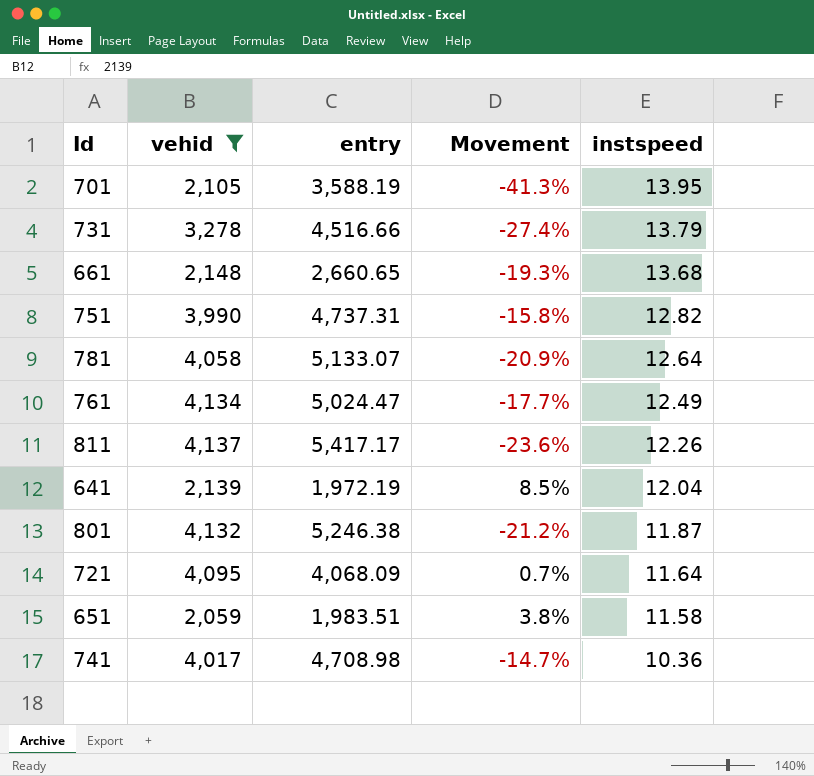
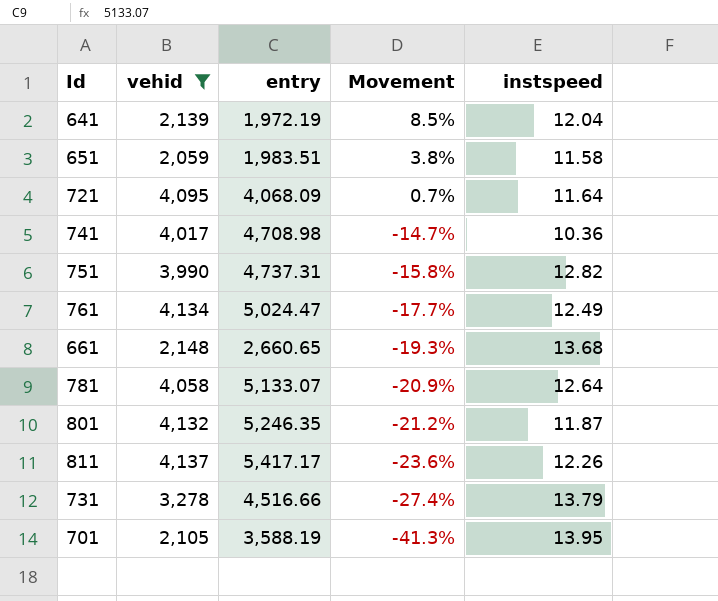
row order: instspeed descending -> Movement descending
801 | entry: 5,246.38 -> 5,246.35

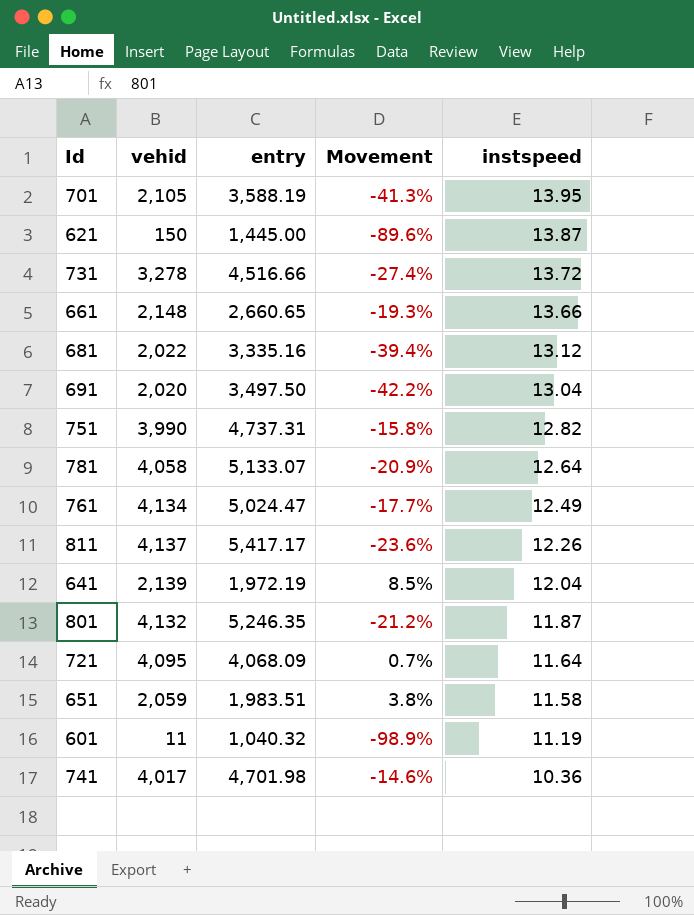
filter: vehid >= 2,059 -> none
row order: Movement descending -> instspeed descending
731 | instspeed: 13.79 -> 13.72
661 | instspeed: 13.68 -> 13.66
741 | entry: 4,708.98 -> 4,701.98
741 | Movement: -14.7% -> -14.6%

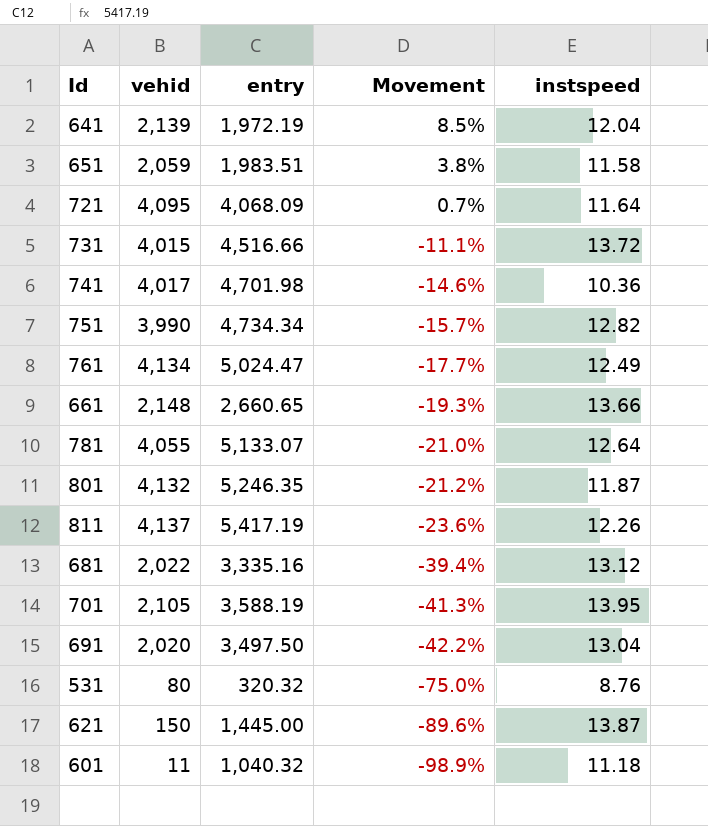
row order: instspeed descending -> Movement descending
731 | vehid: 3,278 -> 4,015
731 | Movement: -27.4% -> -11.1%
751 | entry: 4,737.31 -> 4,734.34
751 | Movement: -15.8% -> -15.7%
781 | vehid: 4,058 -> 4,055
781 | Movement: -20.9% -> -21.0%
811 | entry: 5,417.17 -> 5,417.19
row 531: none -> 80 | 320.32 | -75.0% | 8.76
601 | instspeed: 11.19 -> 11.18

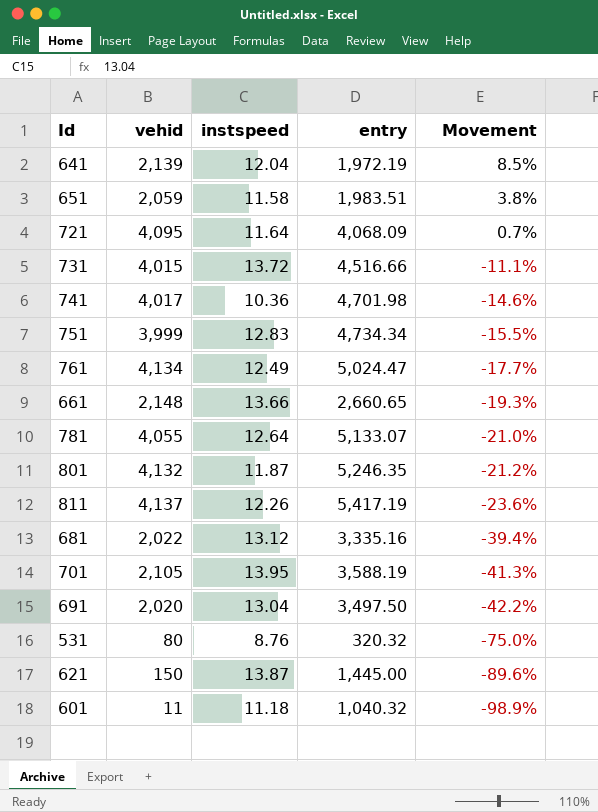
column instspeed | position: 5 -> 3
751 | vehid: 3,990 -> 3,999
751 | instspeed: 12.82 -> 12.83
751 | Movement: -15.7% -> -15.5%

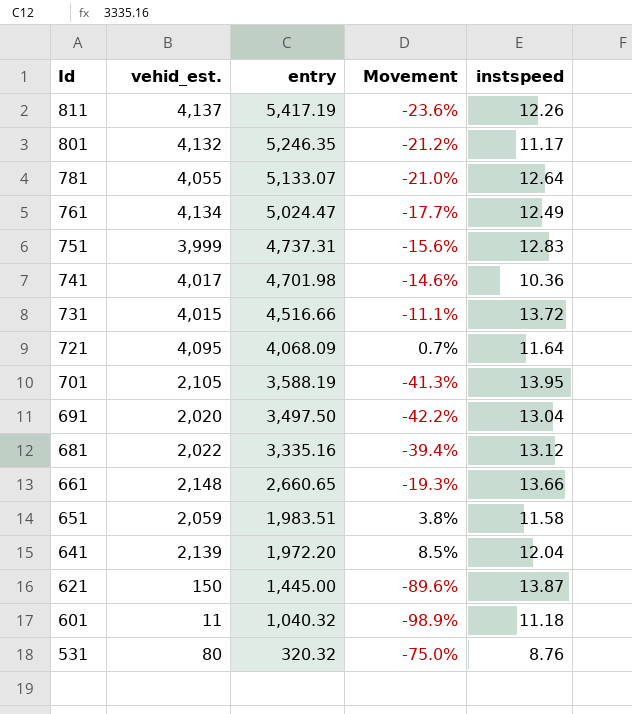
row order: Movement descending -> Id descending
column name: vehid -> vehid_est.
column instspeed | position: 3 -> 5
801 | instspeed: 11.87 -> 11.17
751 | entry: 4,734.34 -> 4,737.31
751 | Movement: -15.5% -> -15.6%
641 | entry: 1,972.19 -> 1,972.20

